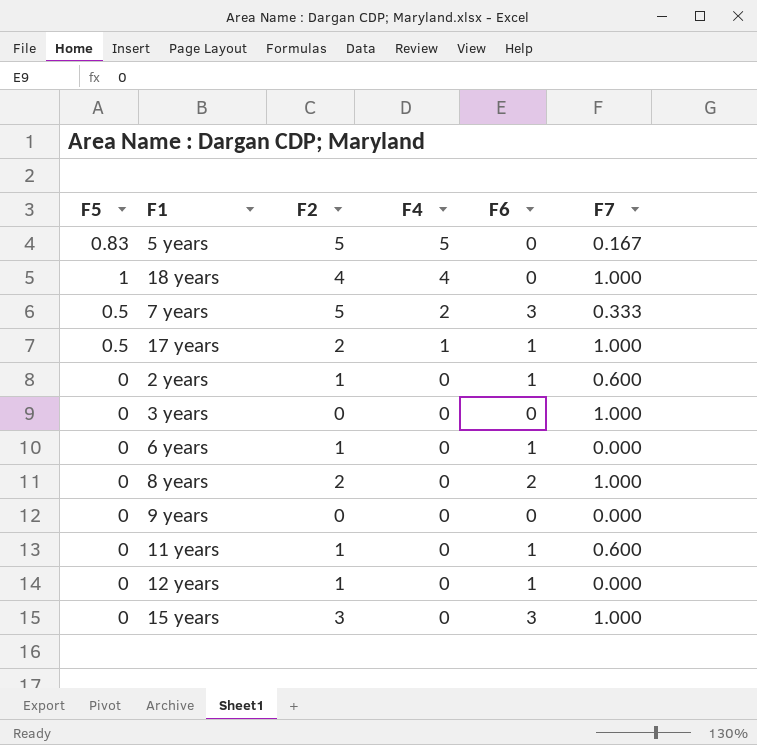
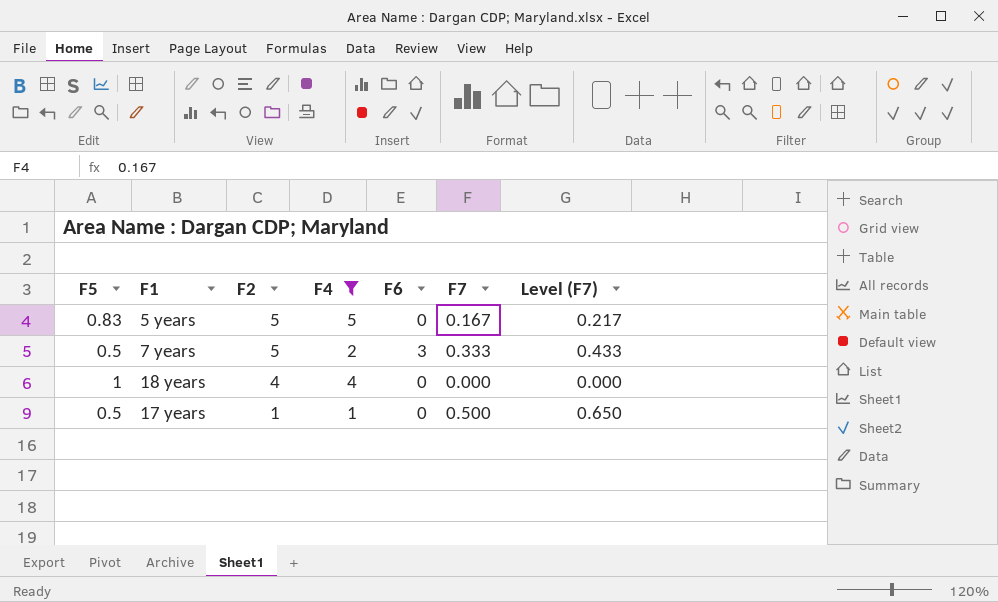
filter: none -> F4 != 0
row order: F4 descending -> F2 descending
column Level (F7) | formula: none -> [F7] * 1.3
18 years | F7: 1.000 -> 0.000
17 years | F2: 2 -> 1
17 years | F6: 1 -> 0
17 years | F7: 1.000 -> 0.500

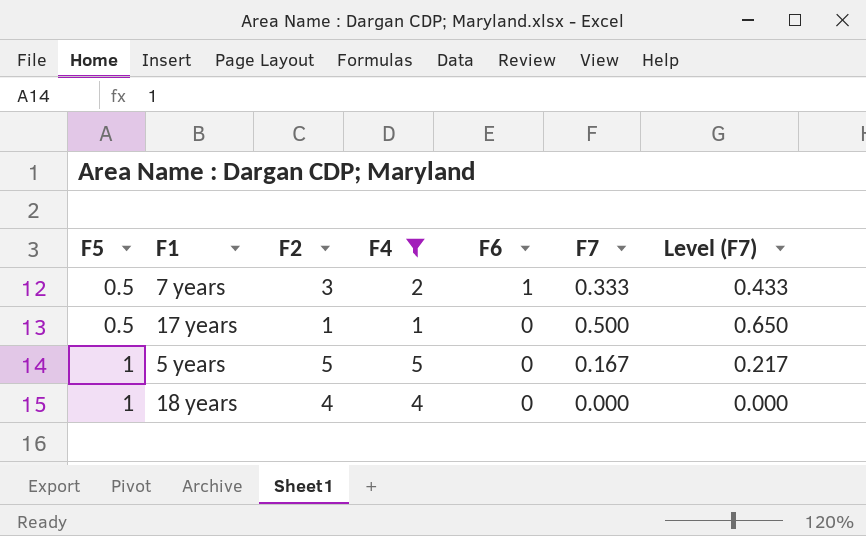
row order: F2 descending -> F5 ascending
7 years | F2: 5 -> 3
7 years | F6: 3 -> 1
5 years | F5: 0.83 -> 1

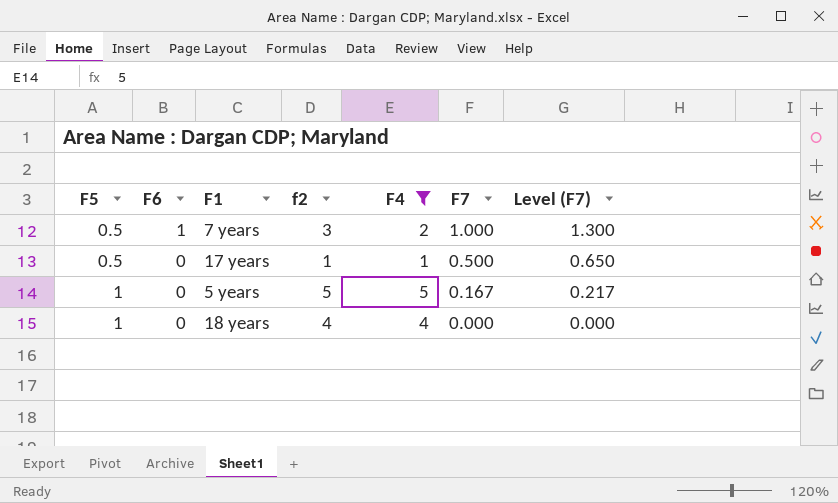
column F6 | position: 5 -> 2
column name: F2 -> f2
7 years | F7: 0.333 -> 1.000
7 years | Level (F7): 0.433 -> 1.300

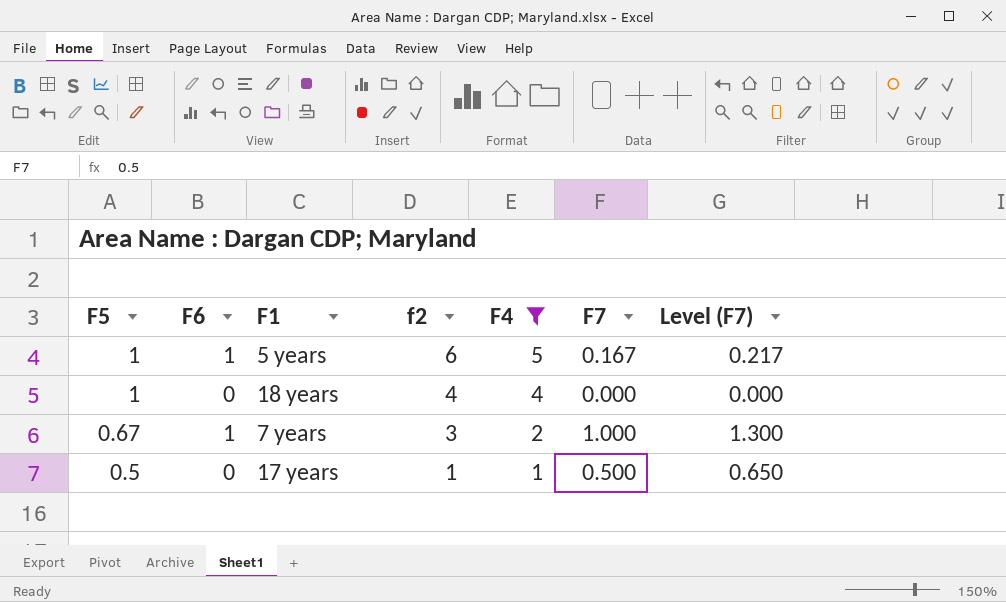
row order: F5 ascending -> F5 descending
5 years | F6: 0 -> 1
5 years | f2: 5 -> 6
7 years | F5: 0.5 -> 0.67

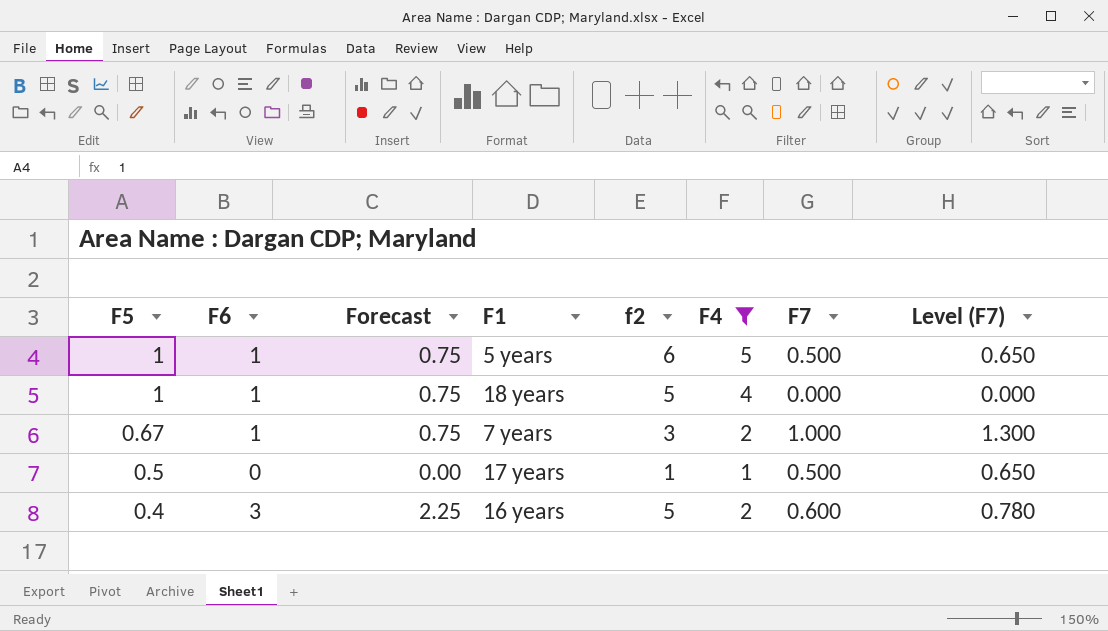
column Forecast | formula: none -> [F6] * 0.75
5 years | F7: 0.167 -> 0.500
5 years | Level (F7): 0.217 -> 0.650
18 years | F6: 0 -> 1
18 years | f2: 4 -> 5
row 16 years: none -> 0.4 | 3 | 2.25 | 5 | 2 | 0.600 | 0.780

